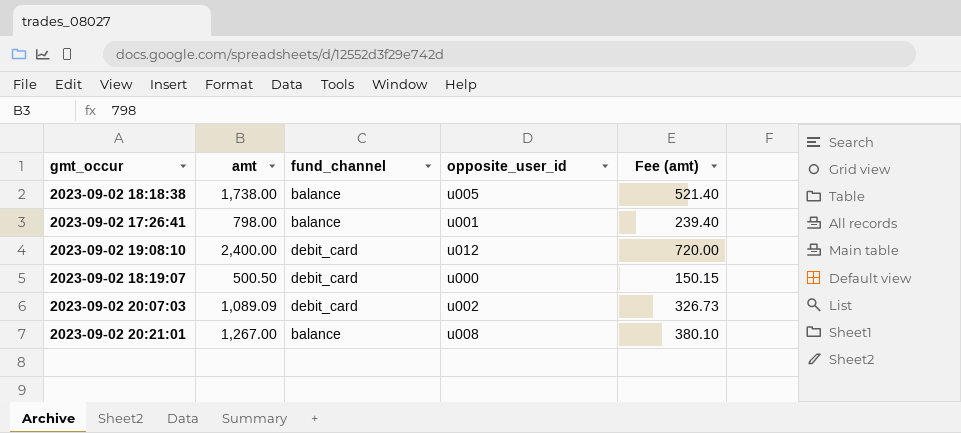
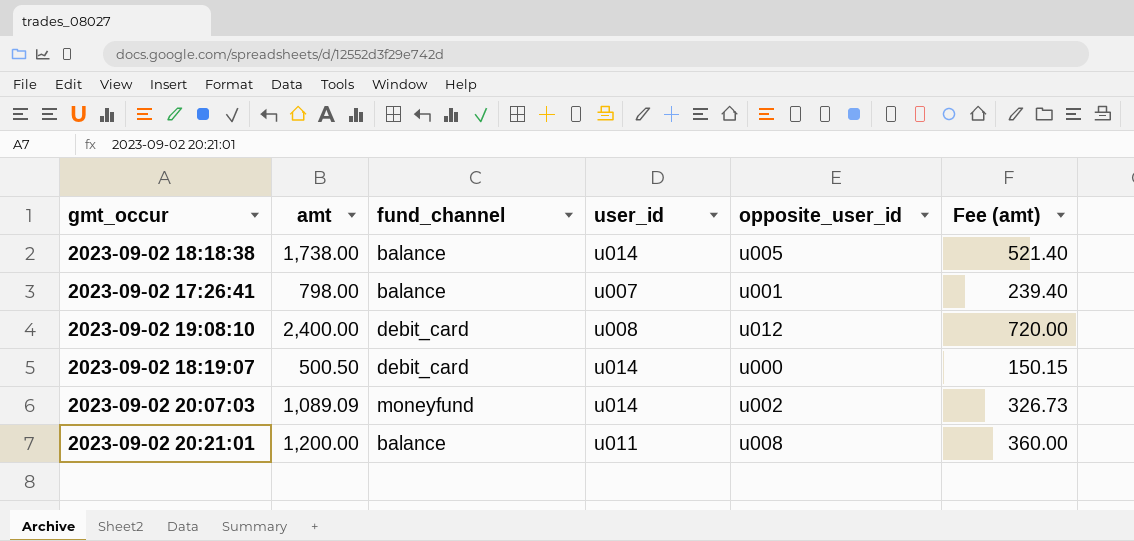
column user_id | position: none -> 4
2023-09-02 20:07:03 | fund_channel: debit_card -> moneyfund
2023-09-02 20:21:01 | amt: 1,267.00 -> 1,200.00
2023-09-02 20:21:01 | Fee (amt): 380.10 -> 360.00

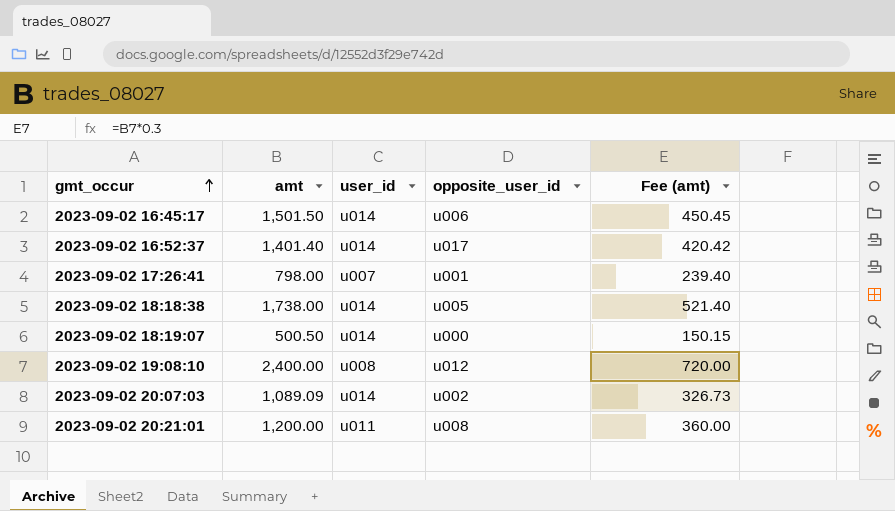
row order: none -> gmt_occur ascending
column fund_channel | position: 3 -> none
row 2023-09-02 16:45:17: none -> 1,501.50 | u014 | u006 | 450.45
row 2023-09-02 16:52:37: none -> 1,401.40 | u014 | u017 | 420.42

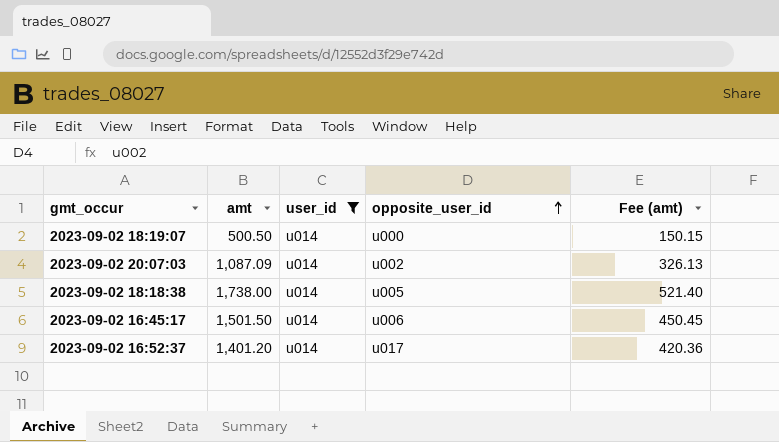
filter: none -> user_id = u014
row order: gmt_occur ascending -> opposite_user_id ascending
2023-09-02 20:07:03 | amt: 1,089.09 -> 1,087.09
2023-09-02 20:07:03 | Fee (amt): 326.73 -> 326.13
2023-09-02 16:52:37 | amt: 1,401.40 -> 1,401.20
2023-09-02 16:52:37 | Fee (amt): 420.42 -> 420.36

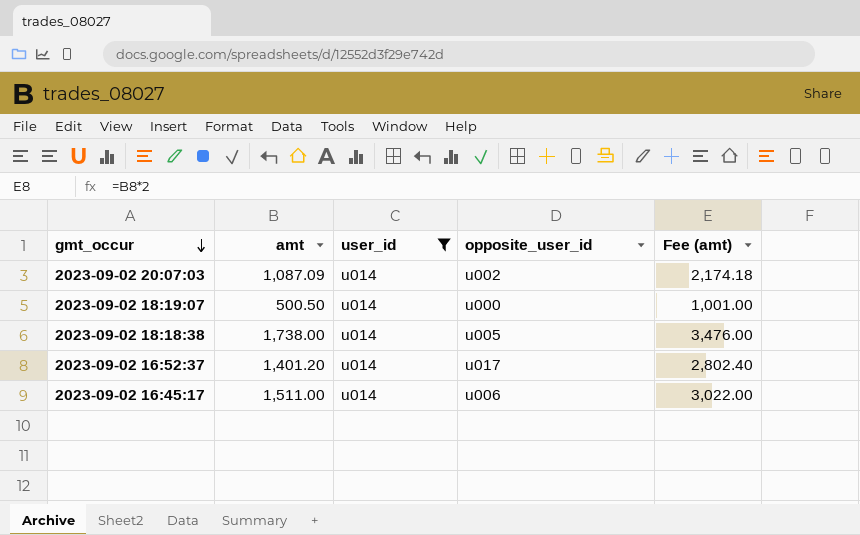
row order: opposite_user_id ascending -> gmt_occur descending
column Fee (amt) | formula: [amt] * 0.3 -> [amt] * 2
2023-09-02 16:45:17 | amt: 1,501.50 -> 1,511.00

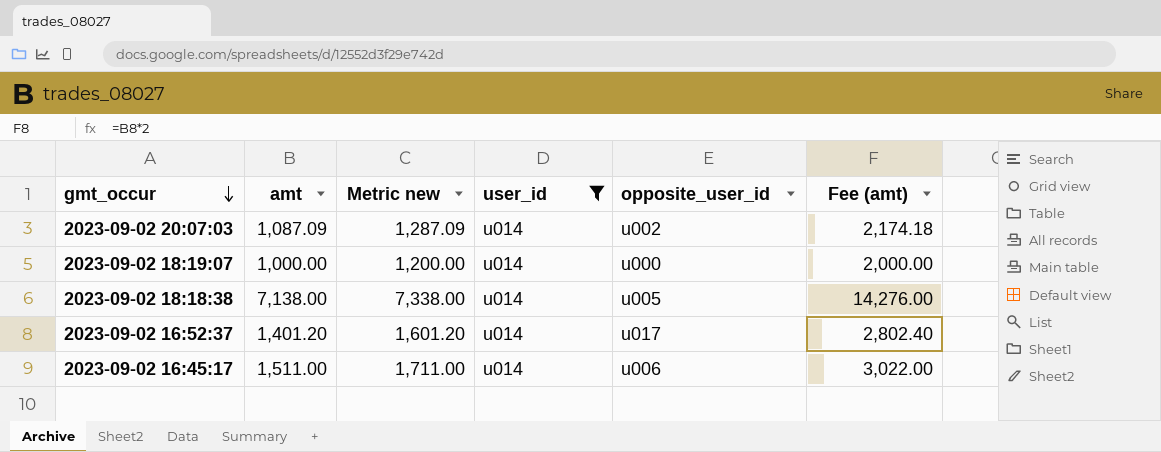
column Metric new | formula: none -> [amt] + 200
2023-09-02 18:19:07 | amt: 500.50 -> 1,000.00
2023-09-02 18:19:07 | Fee (amt): 1,001.00 -> 2,000.00
2023-09-02 18:18:38 | amt: 1,738.00 -> 7,138.00
2023-09-02 18:18:38 | Fee (amt): 3,476.00 -> 14,276.00

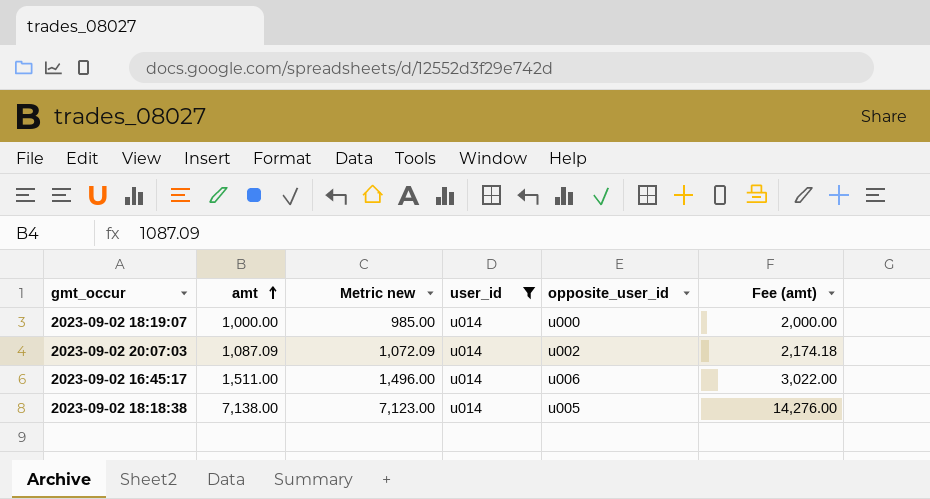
row order: gmt_occur descending -> amt ascending
column Metric new | formula: [amt] + 200 -> [amt] - 15
row 2023-09-02 16:52:37: 1,401.20 | 1,601.20 | u014 | u017 | 2,802.40 -> none

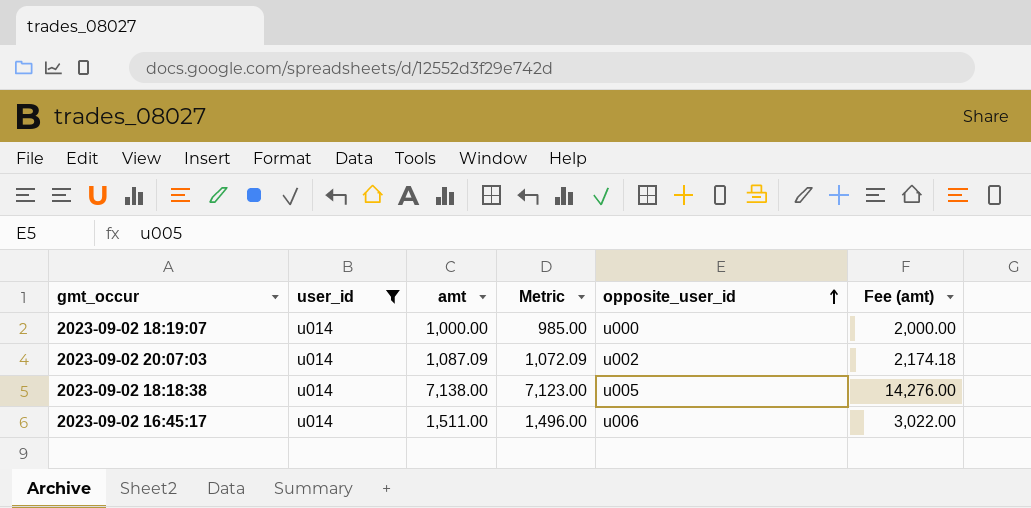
row order: amt ascending -> opposite_user_id ascending
column user_id | position: 4 -> 2
column name: Metric new -> Metric

